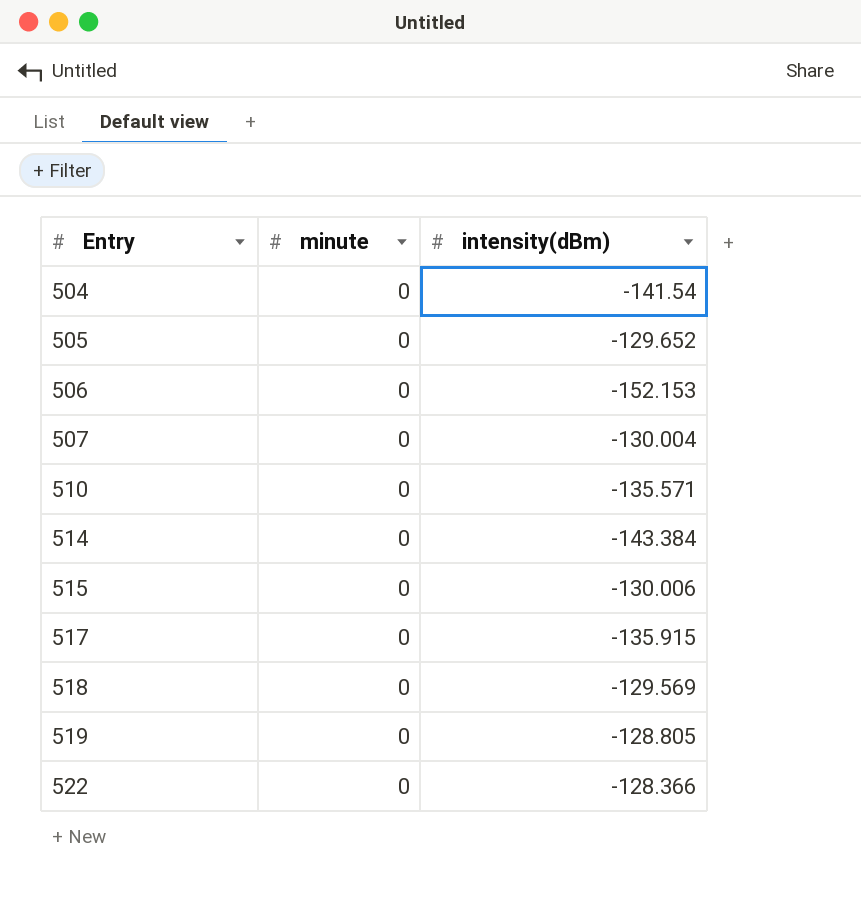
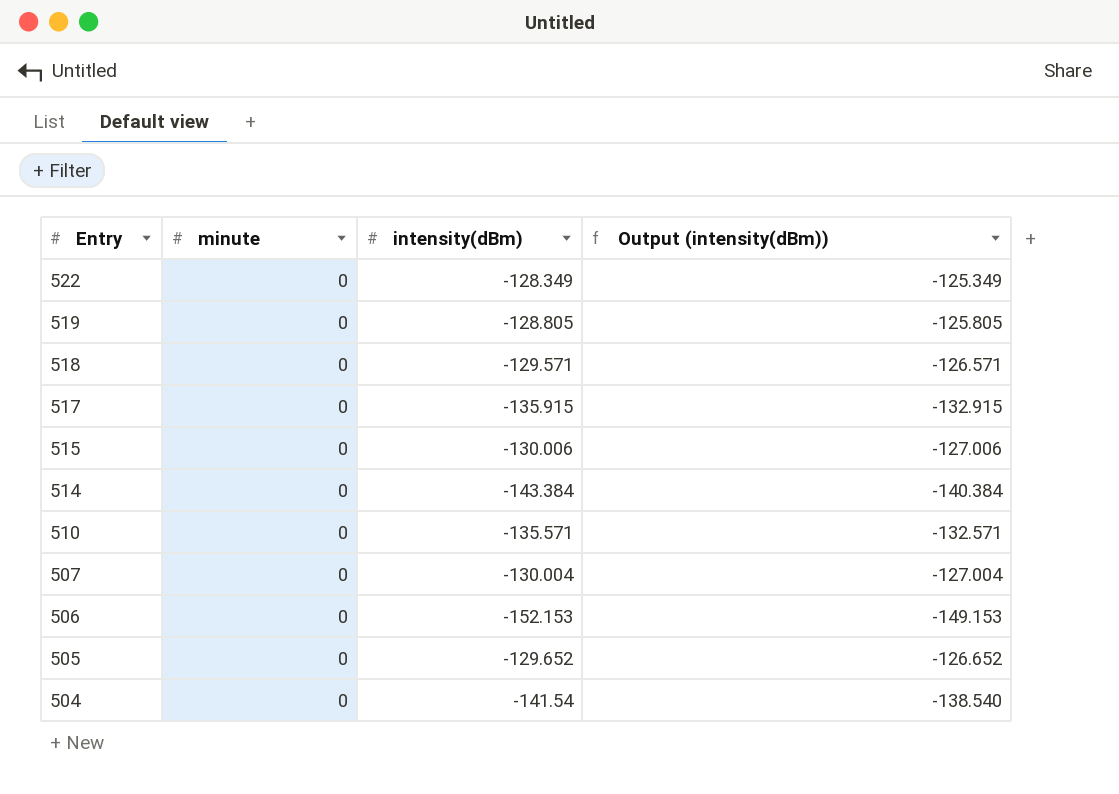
row order: Entry ascending -> Entry descending
column Output (intensity(dBm)) | formula: none -> [intensity(dBm)] + 3
522 | intensity(dBm): -128.366 -> -128.349
518 | intensity(dBm): -129.569 -> -129.571

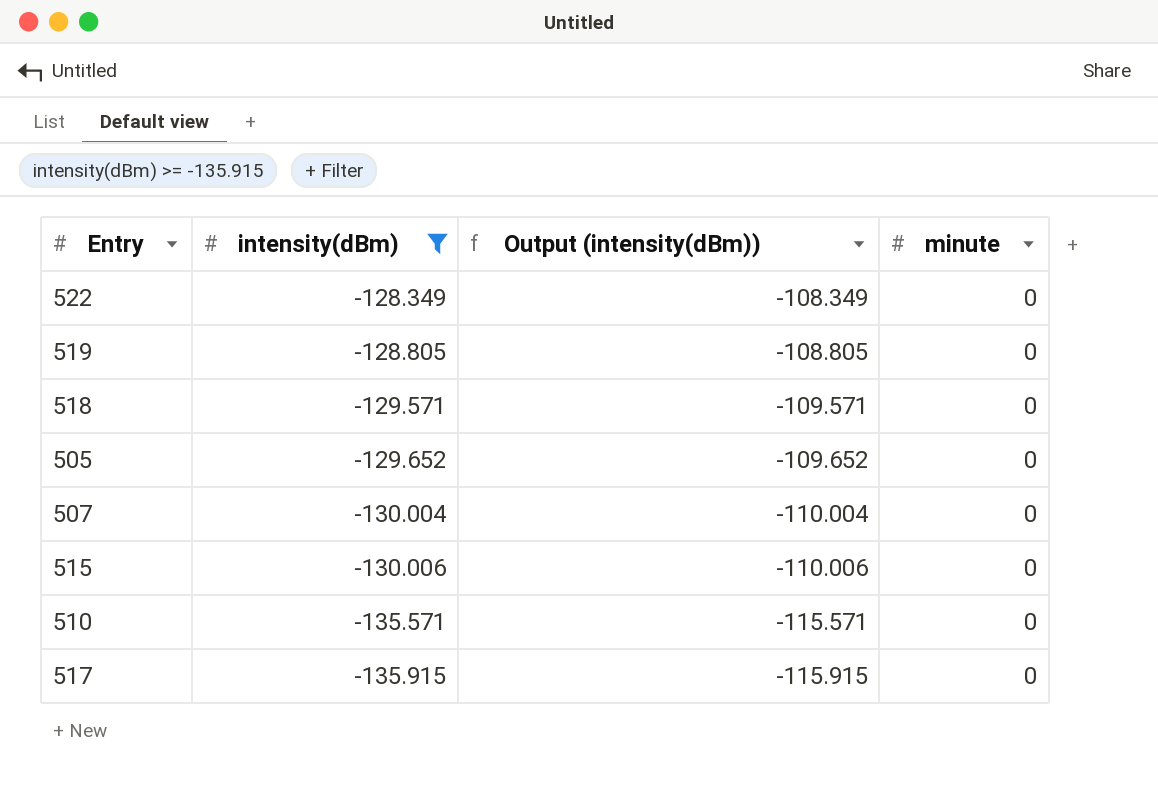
filter: none -> intensity(dBm) >= -135.915
row order: Entry descending -> intensity(dBm) descending
column Output (intensity(dBm)) | formula: [intensity(dBm)] + 3 -> [intensity(dBm)] + 20
column minute | position: 2 -> 4

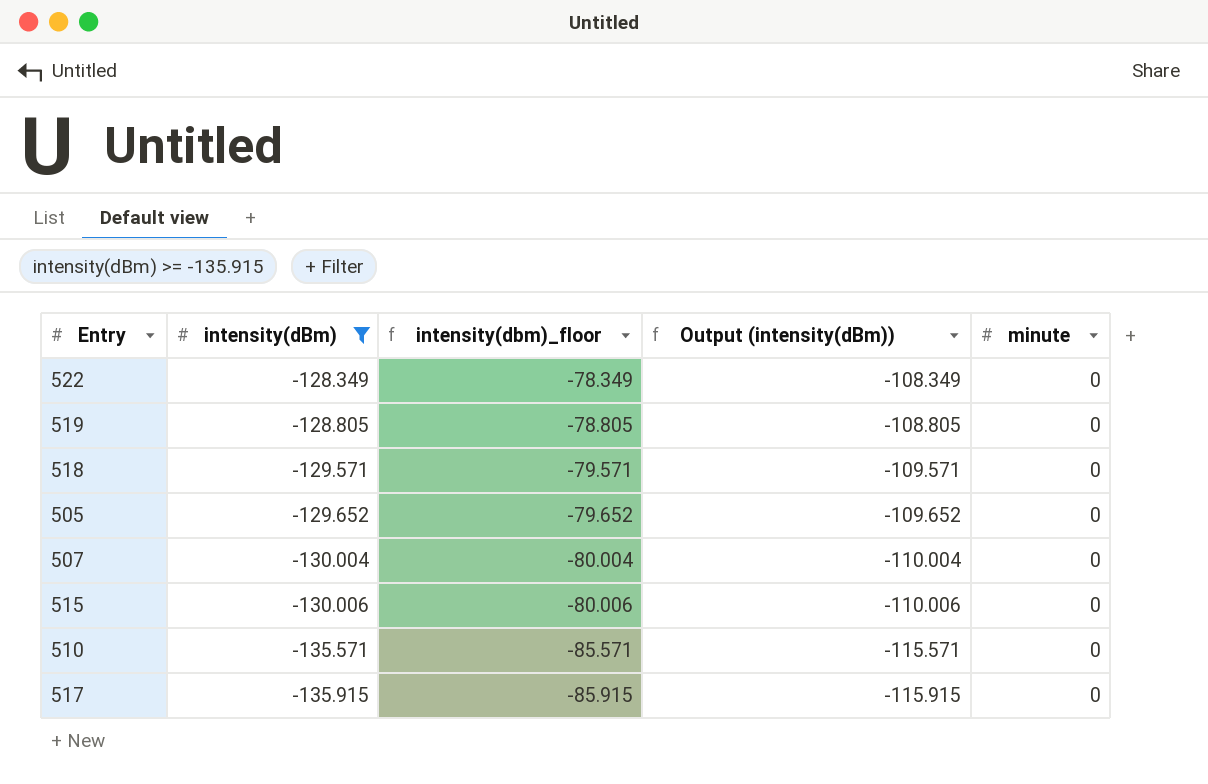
column intensity(dbm)_floor | formula: none -> [intensity(dBm)] + 50

